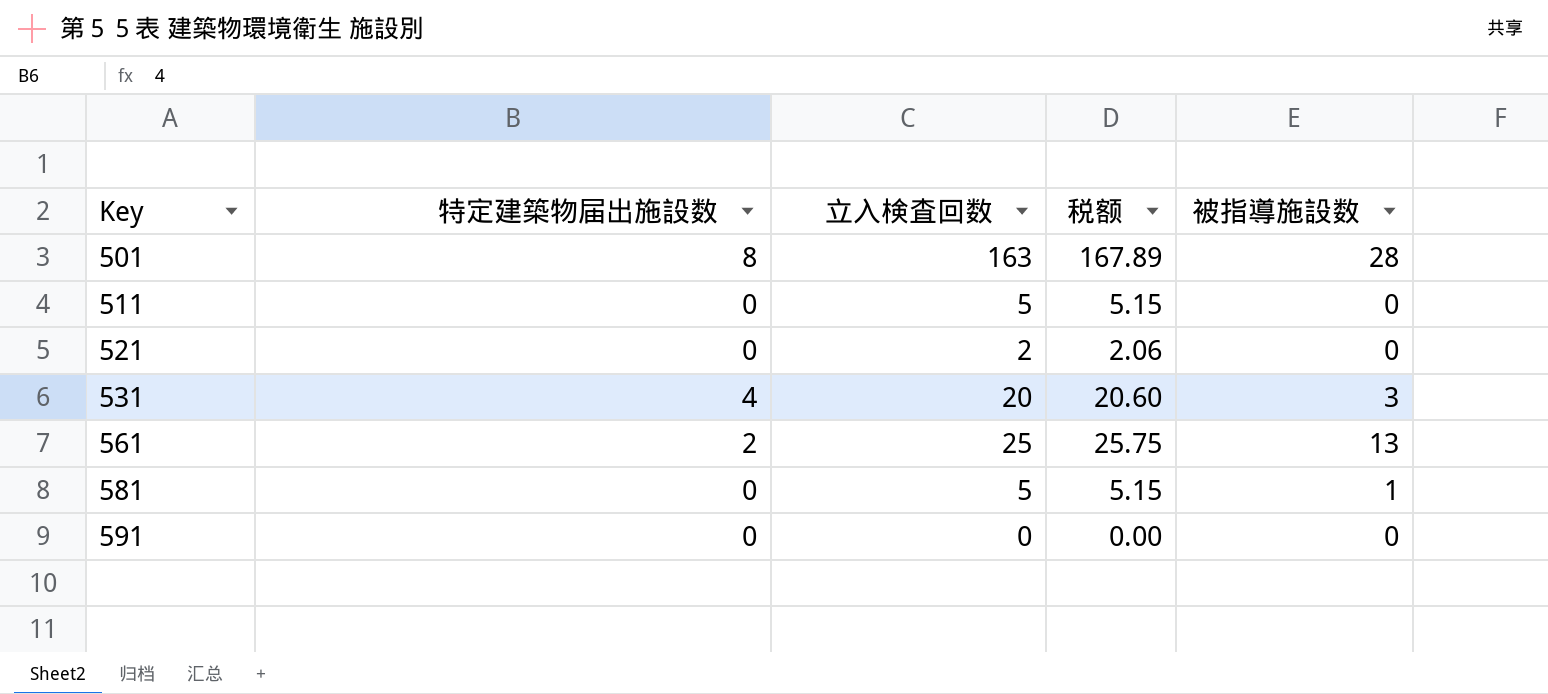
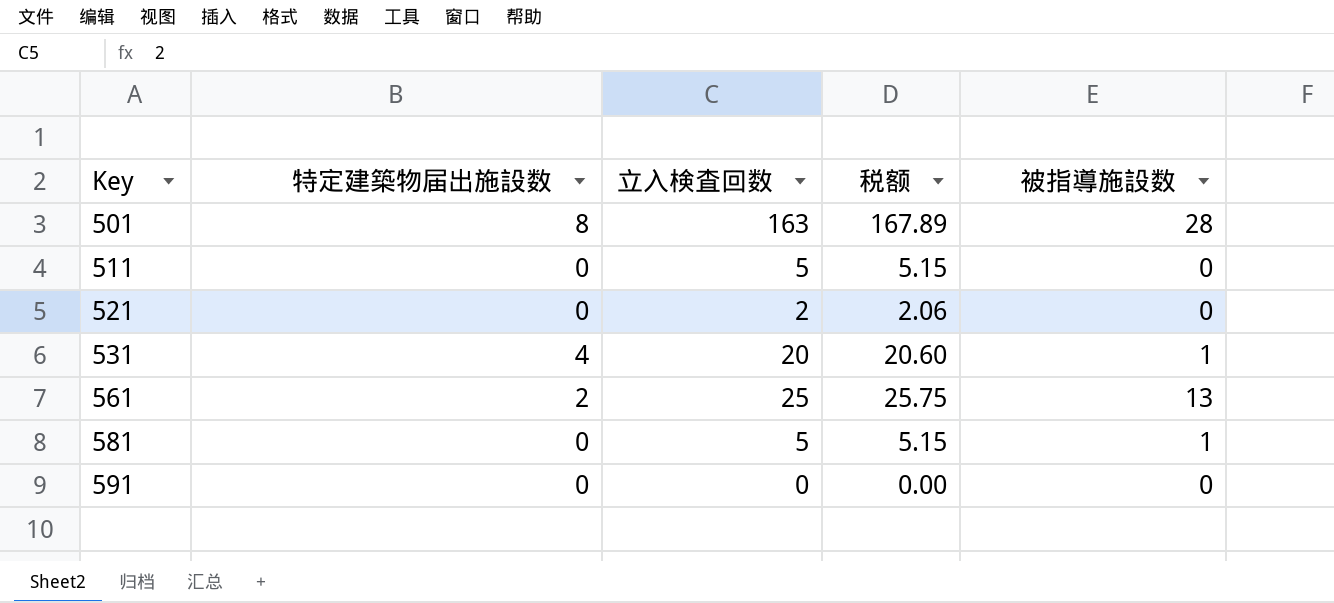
531 | 被指導施設数: 3 -> 1

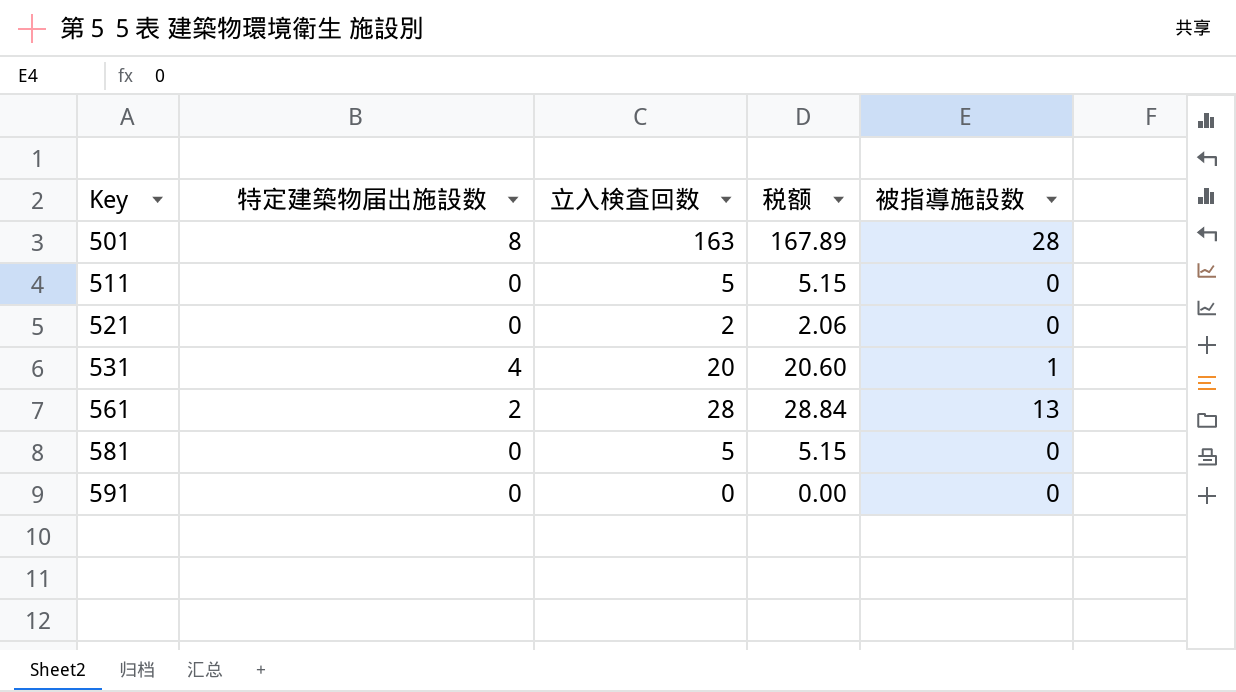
561 | 立入検査回数: 25 -> 28
561 | 税额: 25.75 -> 28.84
581 | 被指導施設数: 1 -> 0

